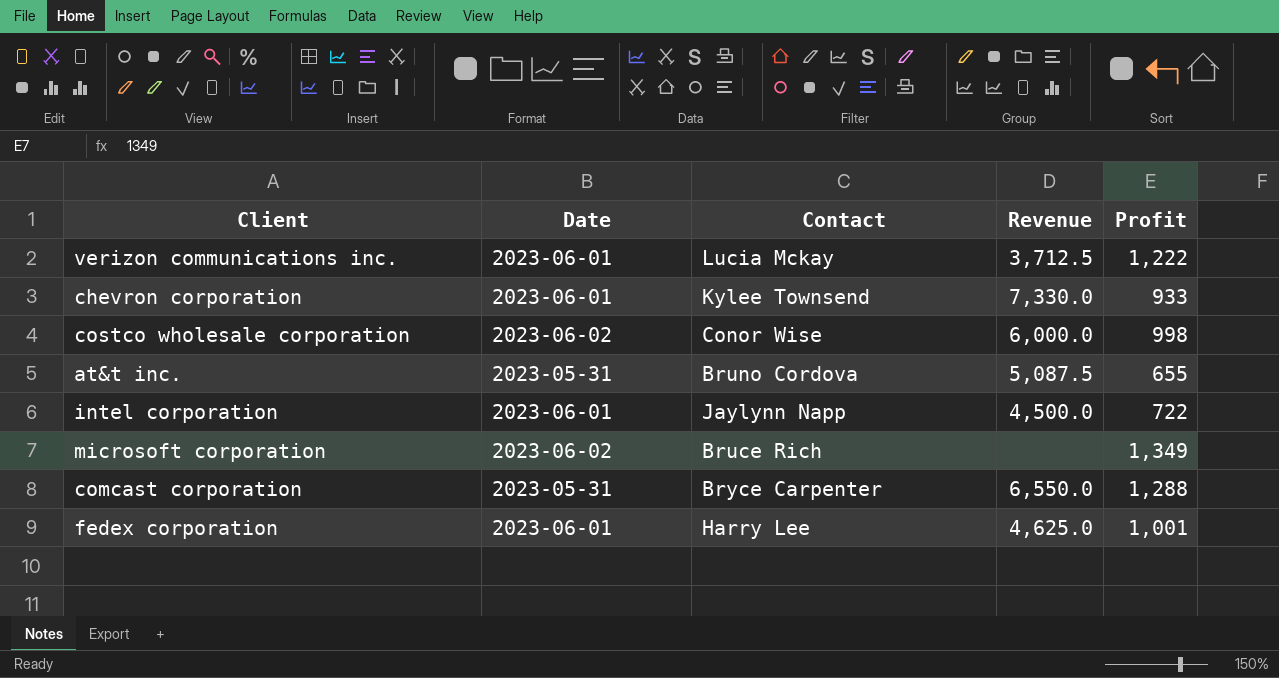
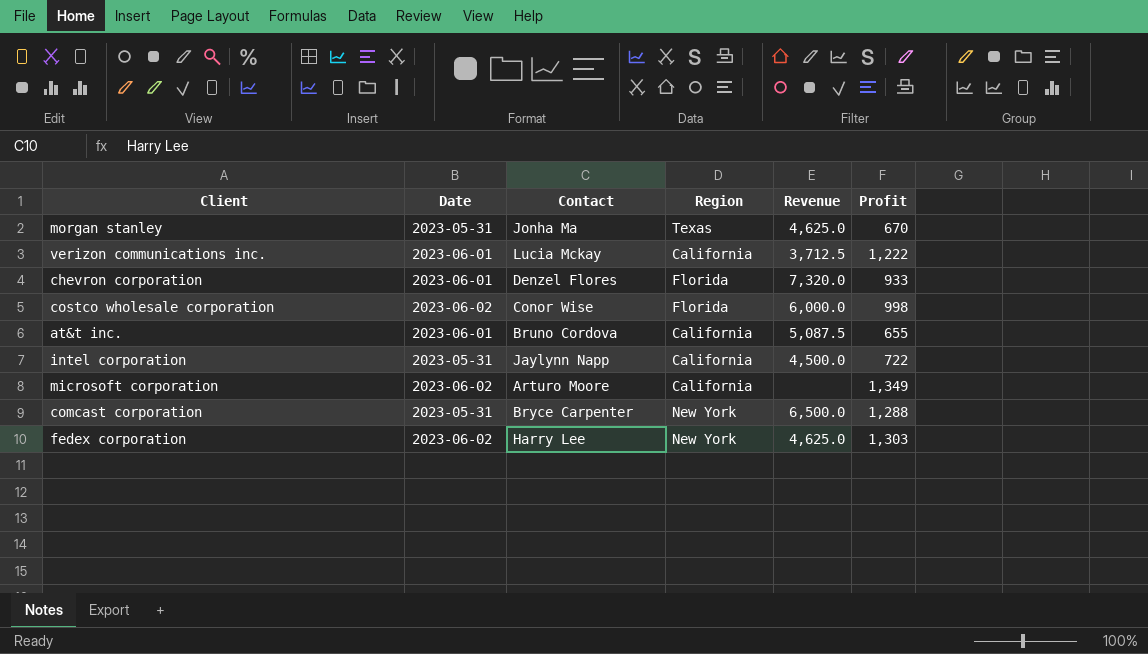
column Region | position: none -> 4
row morgan stanley: none -> 2023-05-31 | Jonha Ma | Texas | 4,625.0 | 670
chevron corporation | Contact: Kylee Townsend -> Denzel Flores
chevron corporation | Revenue: 7,330.0 -> 7,320.0
at&t inc. | Date: 2023-05-31 -> 2023-06-01
intel corporation | Date: 2023-06-01 -> 2023-05-31
microsoft corporation | Contact: Bruce Rich -> Arturo Moore
comcast corporation | Revenue: 6,550.0 -> 6,500.0
fedex corporation | Date: 2023-06-01 -> 2023-06-02
fedex corporation | Profit: 1,001 -> 1,303

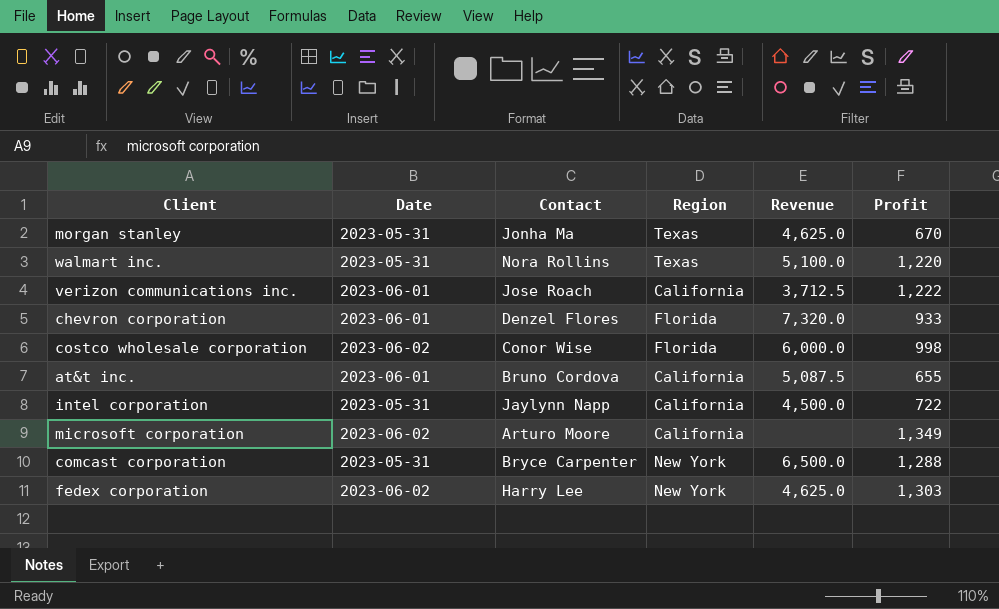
row walmart inc.: none -> 2023-05-31 | Nora Rollins | Texas | 5,100.0 | 1,220
verizon communications inc. | Contact: Lucia Mckay -> Jose Roach

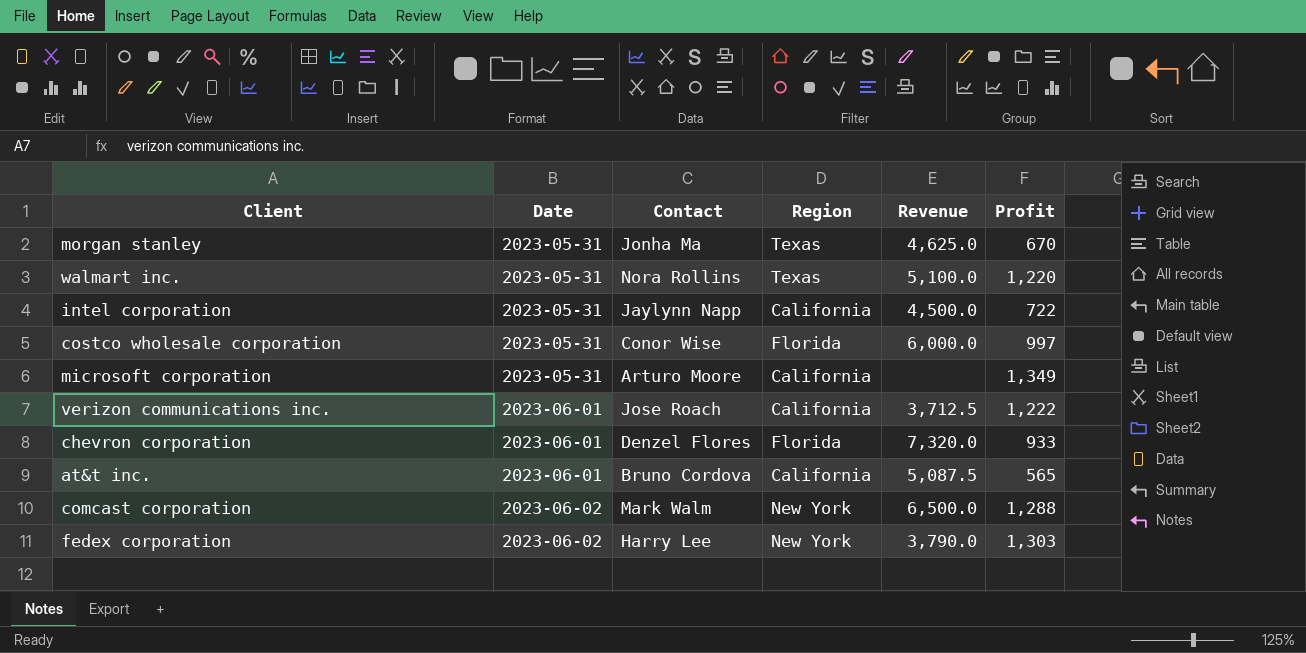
row order: none -> Date ascending
costco wholesale corporation | Date: 2023-06-02 -> 2023-05-31
costco wholesale corporation | Profit: 998 -> 997
microsoft corporation | Date: 2023-06-02 -> 2023-05-31
at&t inc. | Profit: 655 -> 565
comcast corporation | Date: 2023-05-31 -> 2023-06-02
comcast corporation | Contact: Bryce Carpenter -> Mark Walm
fedex corporation | Revenue: 4,625.0 -> 3,790.0

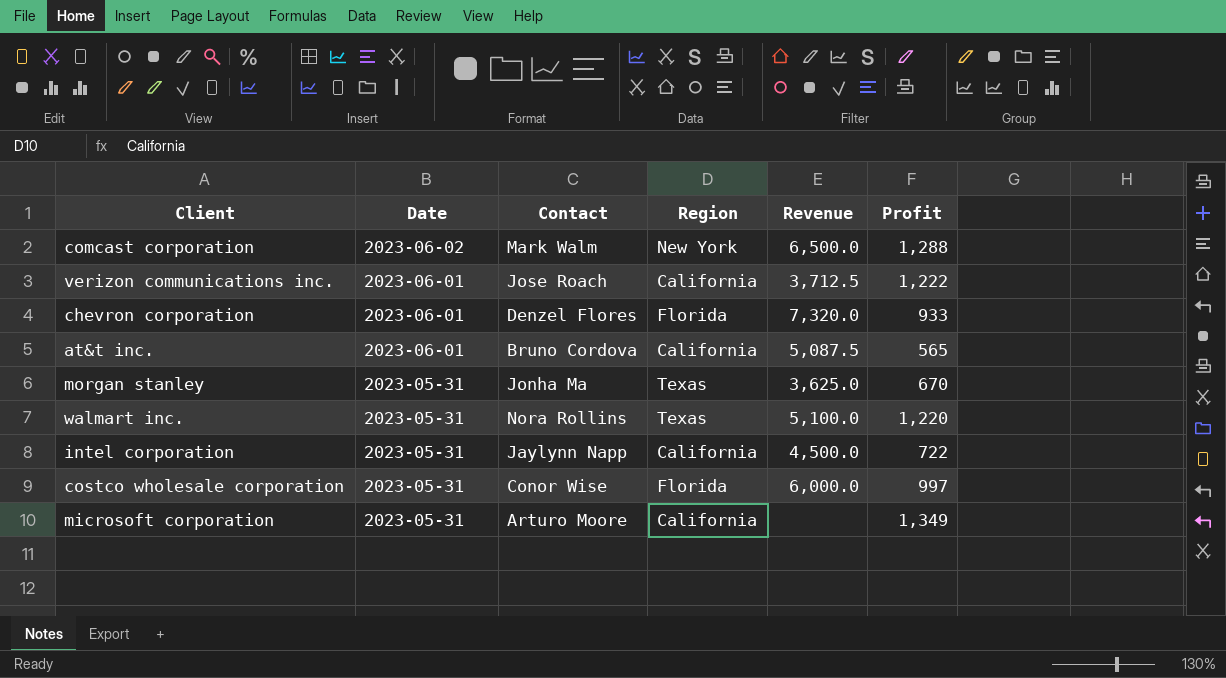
row order: Date ascending -> Date descending
row fedex corporation: 2023-06-02 | Harry Lee | New York | 3,790.0 | 1,303 -> none
morgan stanley | Revenue: 4,625.0 -> 3,625.0

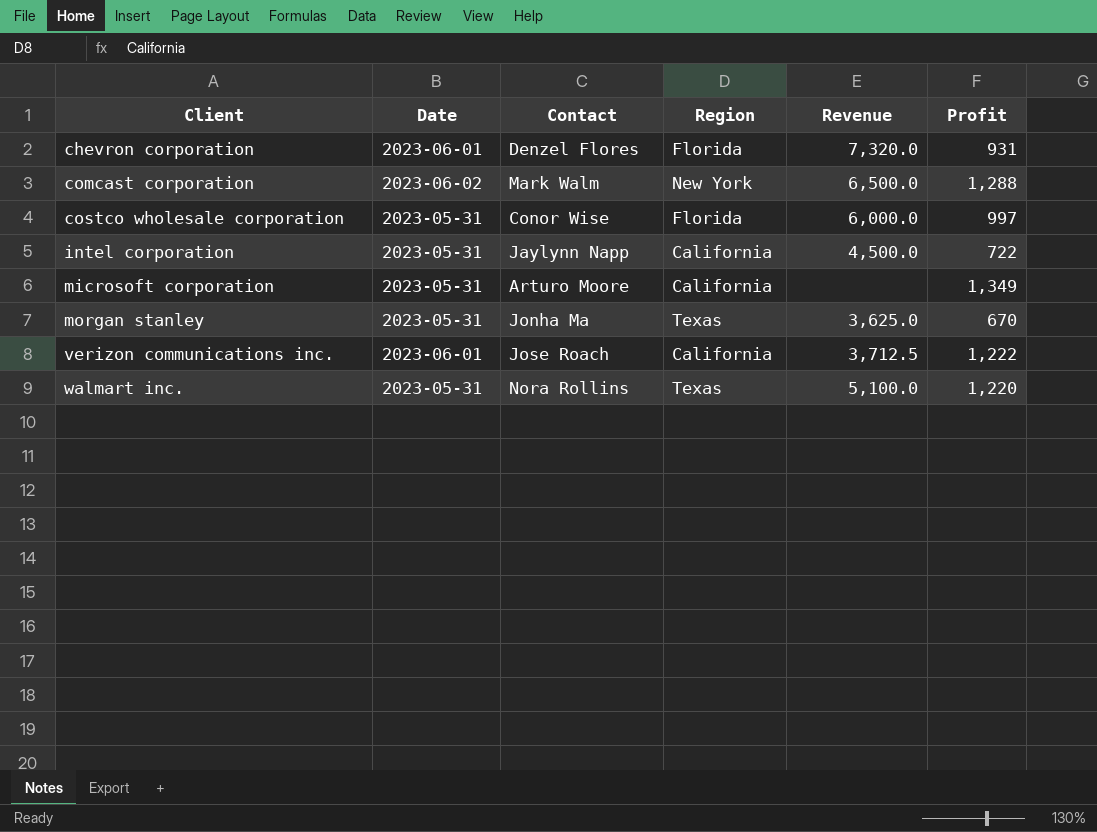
row order: Date descending -> Client ascending
row at&t inc.: 2023-06-01 | Bruno Cordova | California | 5,087.5 | 565 -> none
chevron corporation | Profit: 933 -> 931

